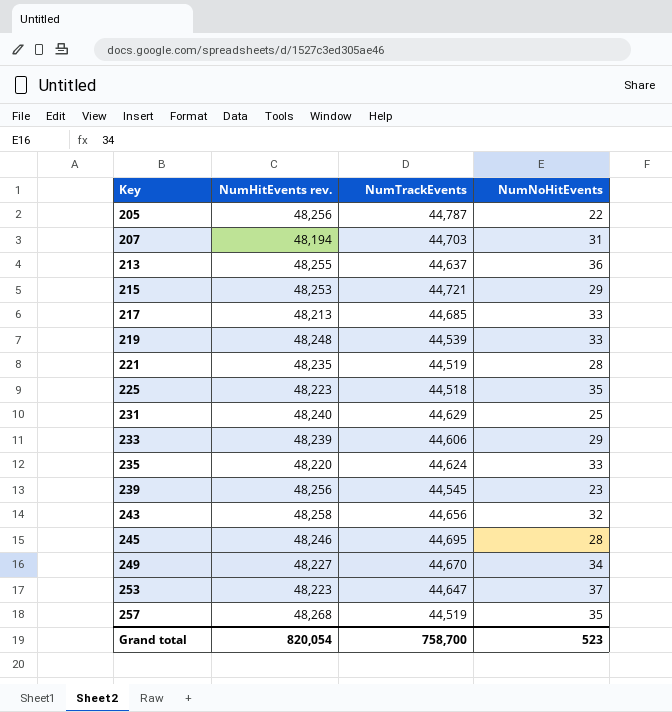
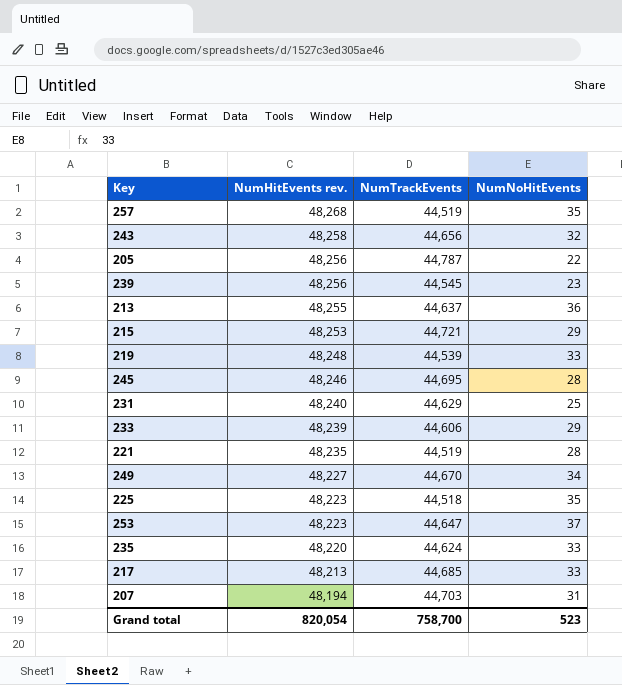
row order: Key ascending -> NumHitEvents rev. descending

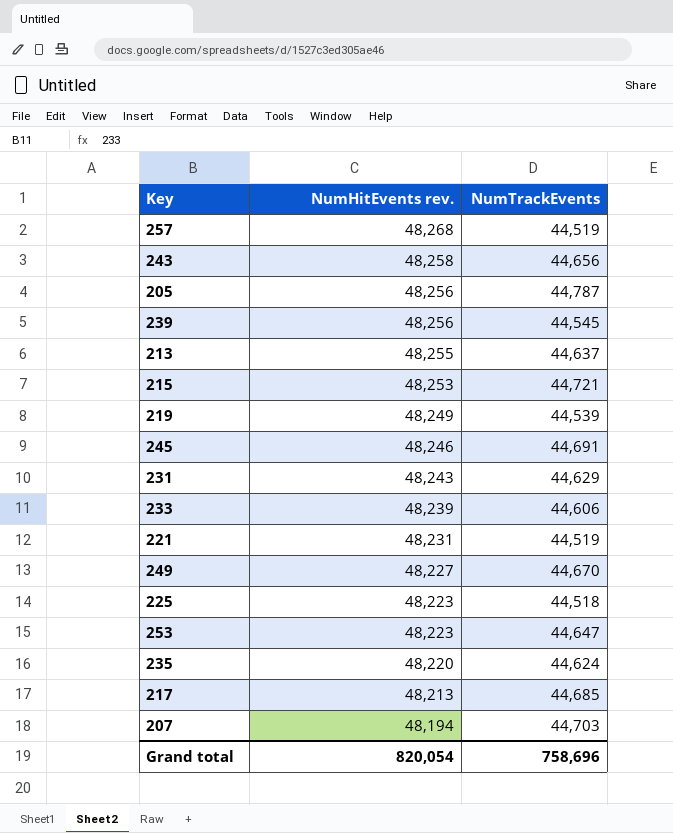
column NumNoHitEvents | position: 4 -> none
219 | NumHitEvents rev.: 48,248 -> 48,249
245 | NumTrackEvents: 44,695 -> 44,691
231 | NumHitEvents rev.: 48,240 -> 48,243
221 | NumHitEvents rev.: 48,235 -> 48,231
Grand total | NumTrackEvents: 758,700 -> 758,696

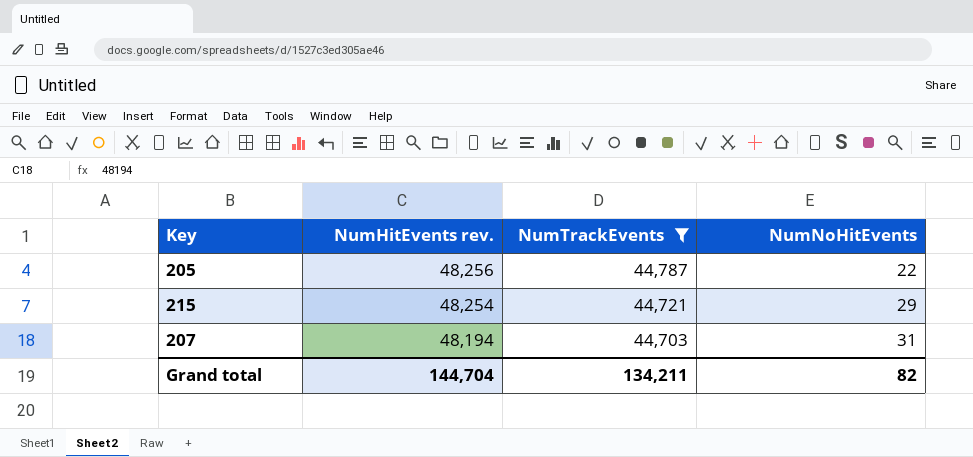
filter: none -> NumTrackEvents >= 44,703
column NumNoHitEvents | position: none -> 4
215 | NumHitEvents rev.: 48,253 -> 48,254
Grand total | NumHitEvents rev.: 820,054 -> 144,704
Grand total | NumTrackEvents: 758,696 -> 134,211

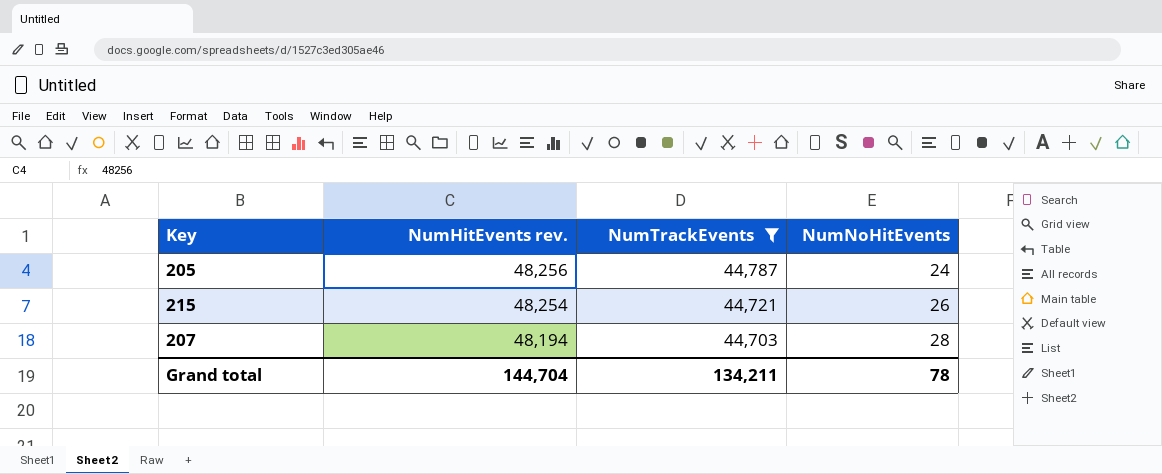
205 | NumNoHitEvents: 22 -> 24
215 | NumNoHitEvents: 29 -> 26
207 | NumNoHitEvents: 31 -> 28
Grand total | NumNoHitEvents: 82 -> 78

